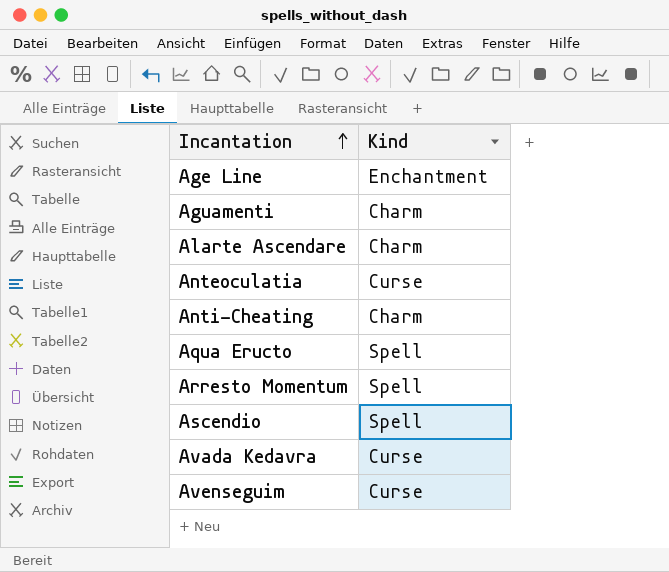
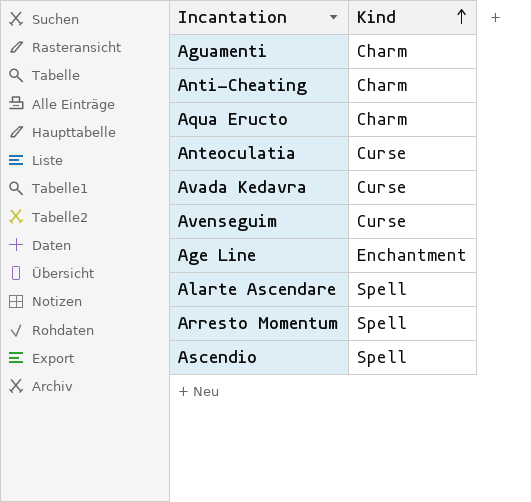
row order: Incantation ascending -> Kind ascending
Aqua Eructo | Kind: Spell -> Charm
Alarte Ascendare | Kind: Charm -> Spell

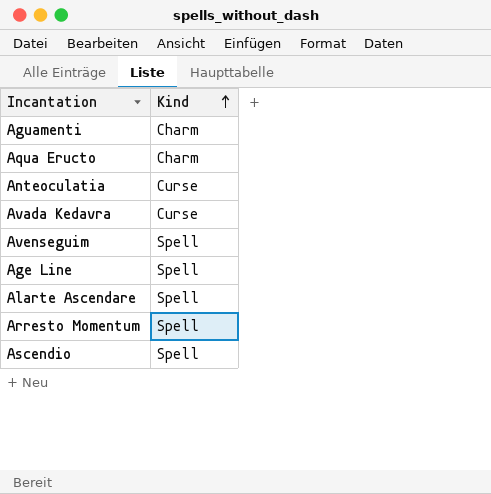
row Anti-Cheating: Charm -> none
Avenseguim | Kind: Curse -> Spell
Age Line | Kind: Enchantment -> Spell

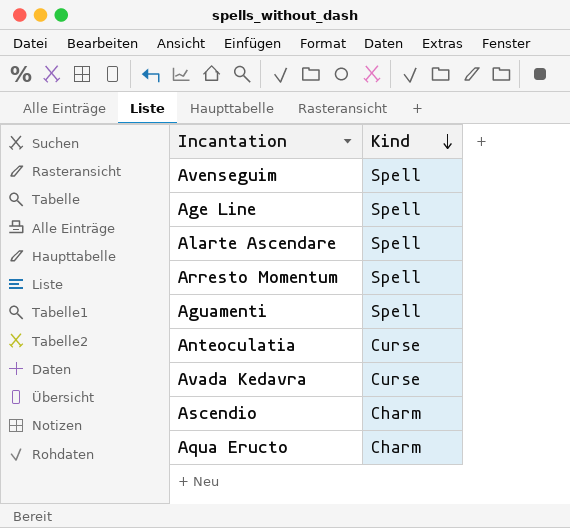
row order: Kind ascending -> Kind descending
Aguamenti | Kind: Charm -> Spell
Ascendio | Kind: Spell -> Charm

